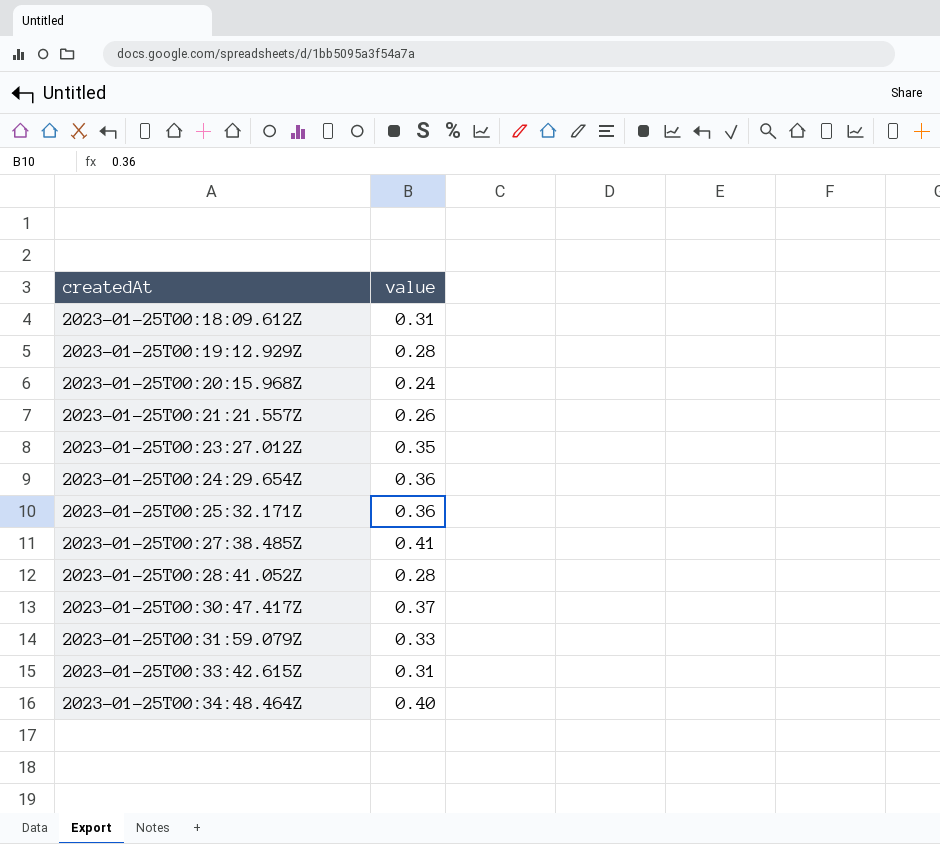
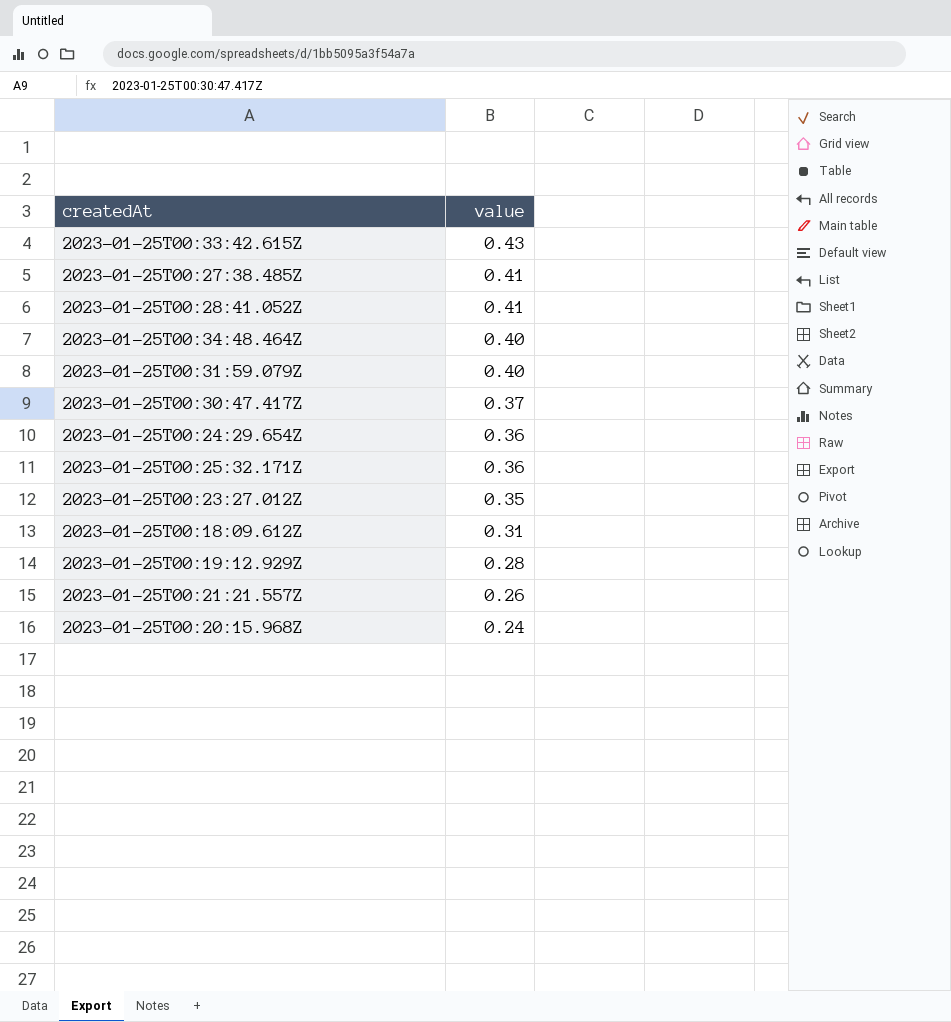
row order: createdAt ascending -> value descending
2023-01-25T00:33:42.615Z | value: 0.31 -> 0.43
2023-01-25T00:28:41.052Z | value: 0.28 -> 0.41
2023-01-25T00:31:59.079Z | value: 0.33 -> 0.40

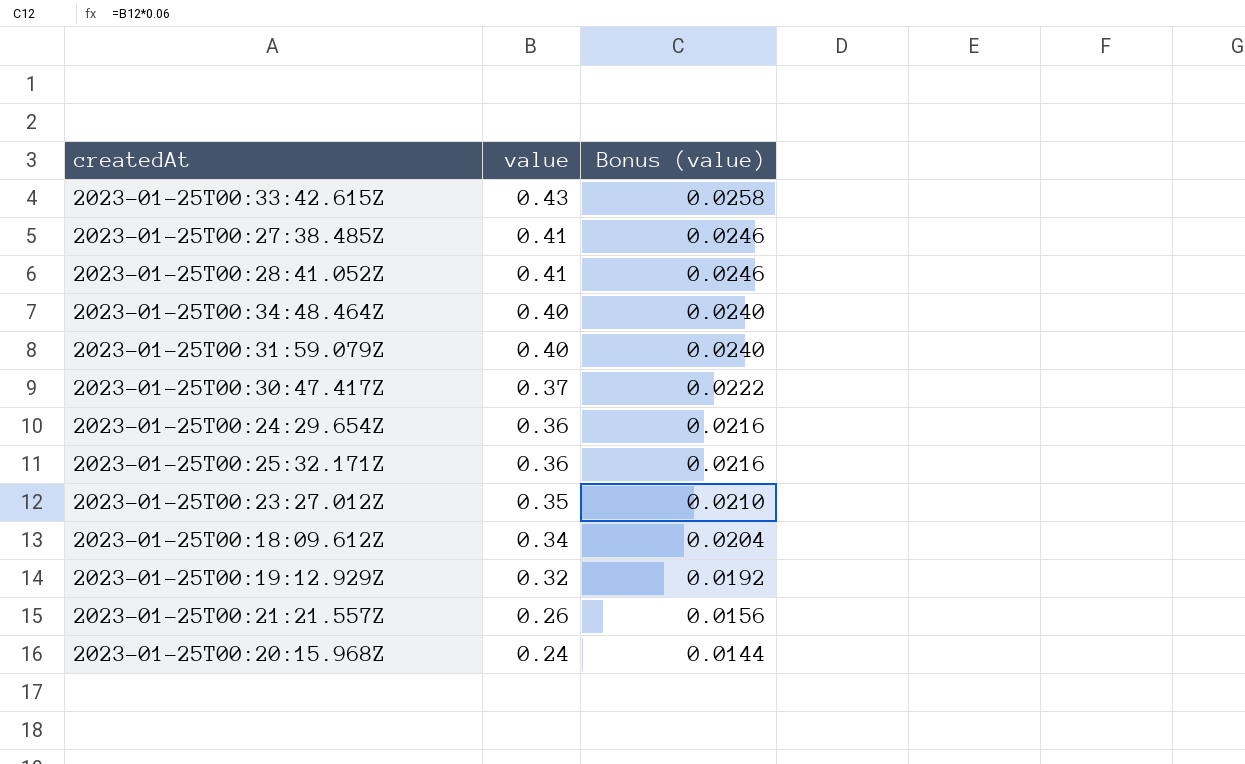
column Bonus (value) | formula: none -> [value] * 0.06
2023-01-25T00:18:09.612Z | value: 0.31 -> 0.34
2023-01-25T00:19:12.929Z | value: 0.28 -> 0.32

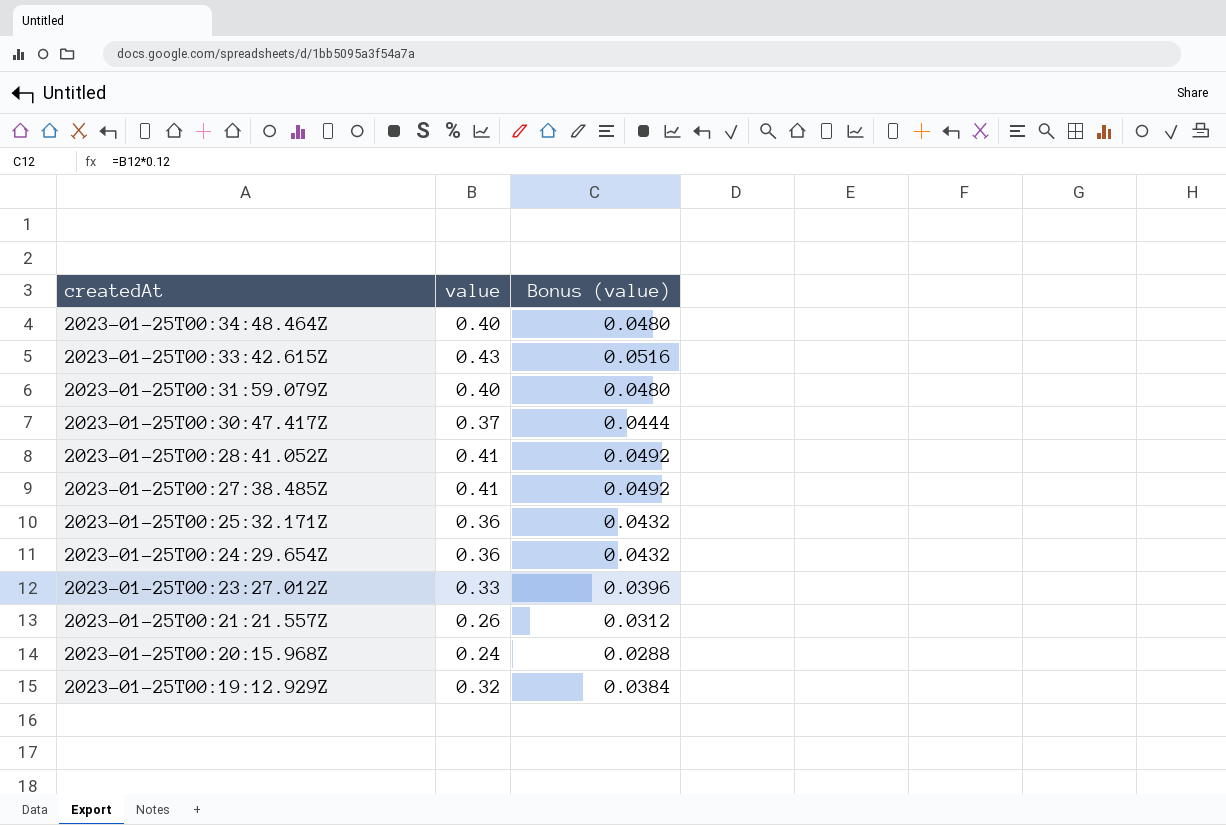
row order: value descending -> createdAt descending
column Bonus (value) | formula: [value] * 0.06 -> [value] * 0.12
row 2023-01-25T00:18:09.612Z: 0.34 | 0.0204 -> none
2023-01-25T00:23:27.012Z | value: 0.35 -> 0.33

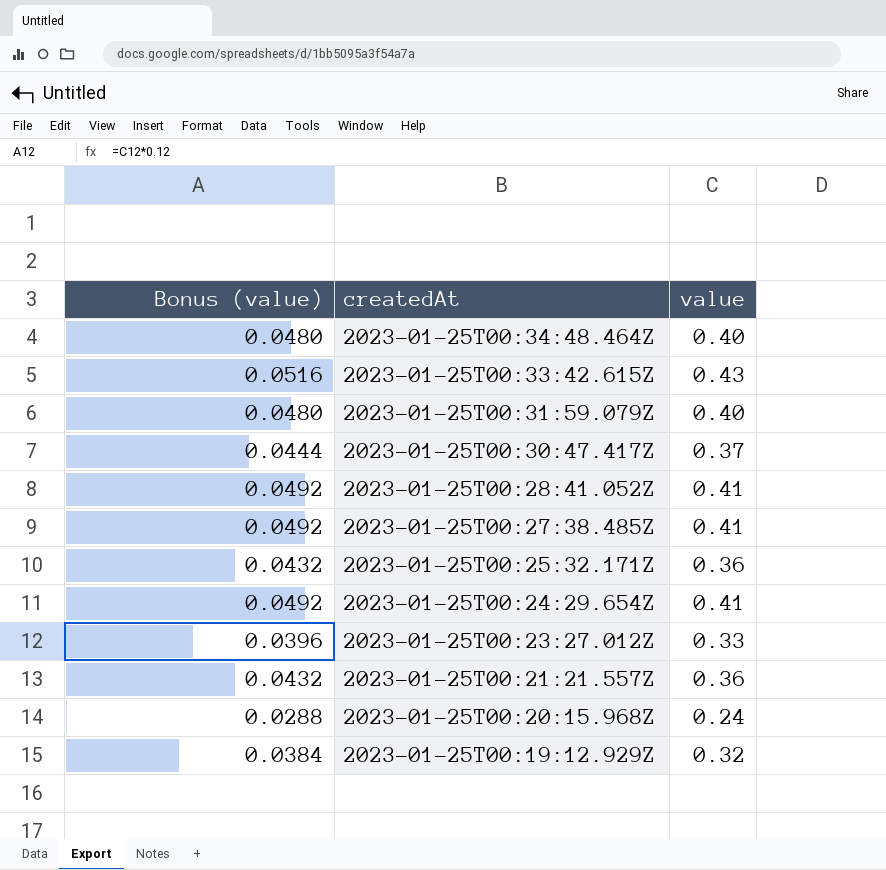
column Bonus (value) | position: 3 -> 1
2023-01-25T00:24:29.654Z | Bonus (value): 0.0432 -> 0.0492
2023-01-25T00:24:29.654Z | value: 0.36 -> 0.41
2023-01-25T00:21:21.557Z | Bonus (value): 0.0312 -> 0.0432
2023-01-25T00:21:21.557Z | value: 0.26 -> 0.36

